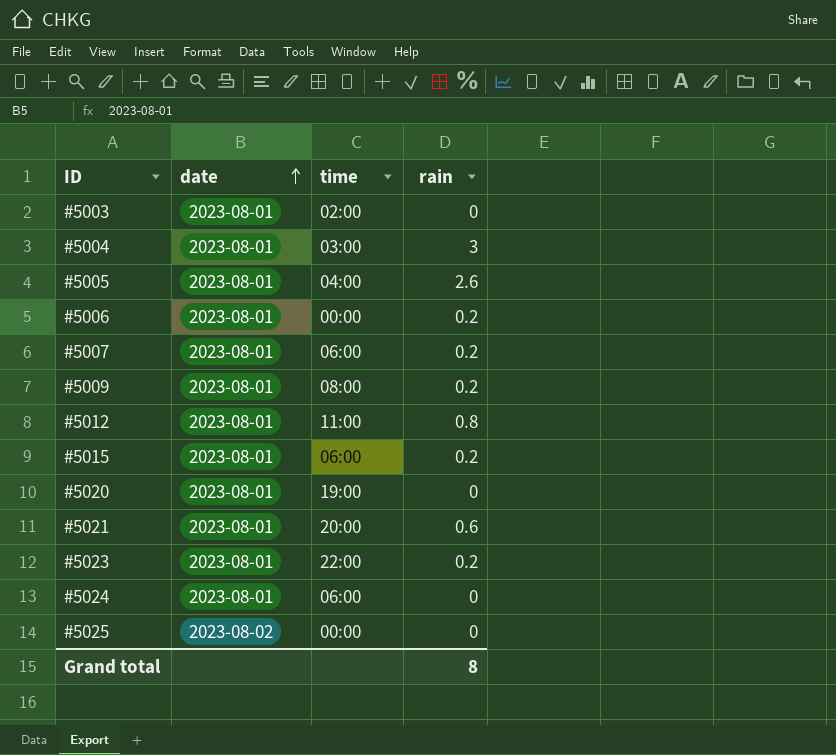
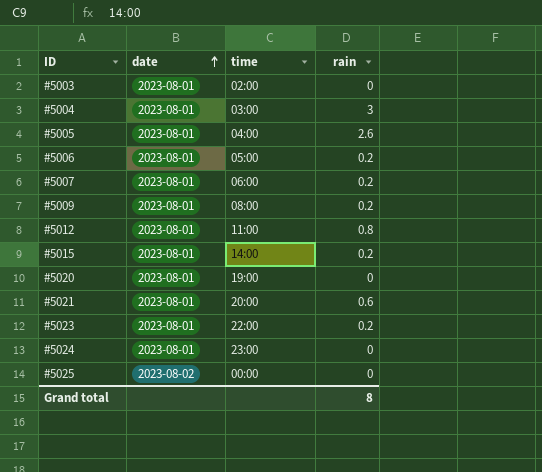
#5006 | time: 00:00 -> 05:00
#5015 | time: 06:00 -> 14:00
#5024 | time: 06:00 -> 23:00

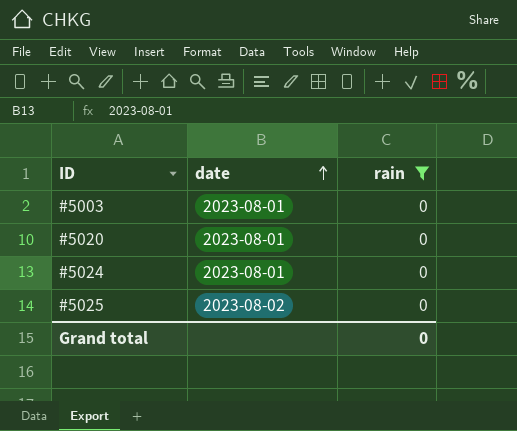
filter: none -> rain = 0
column time | position: 3 -> none
Grand total | rain: 8 -> 0

